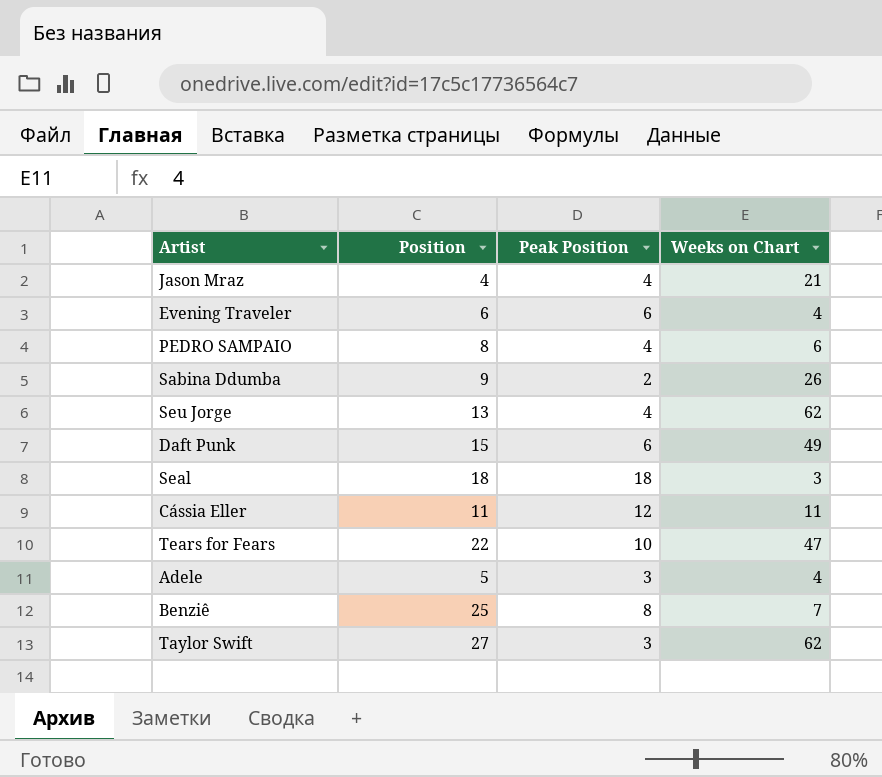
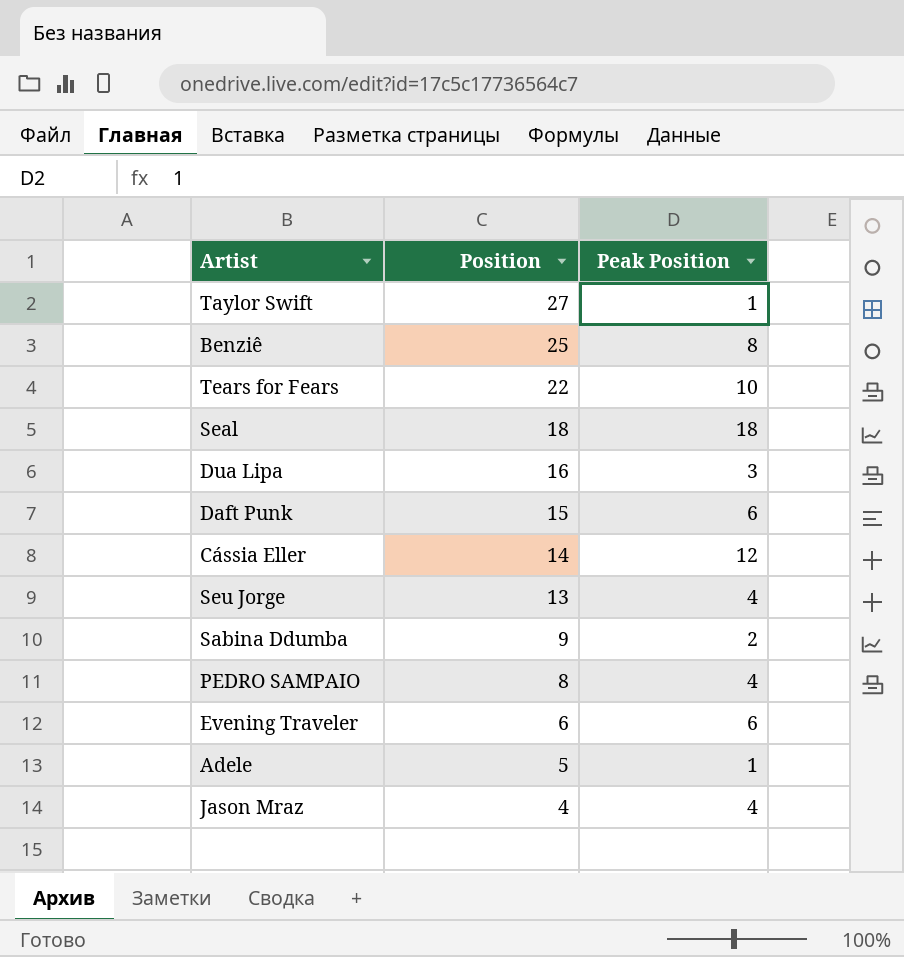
row order: none -> Position descending
column Weeks on Chart | position: 4 -> none
Taylor Swift | Peak Position: 3 -> 1
row Dua Lipa: none -> 16 | 3
Cássia Eller | Position: 11 -> 14
Adele | Peak Position: 3 -> 1

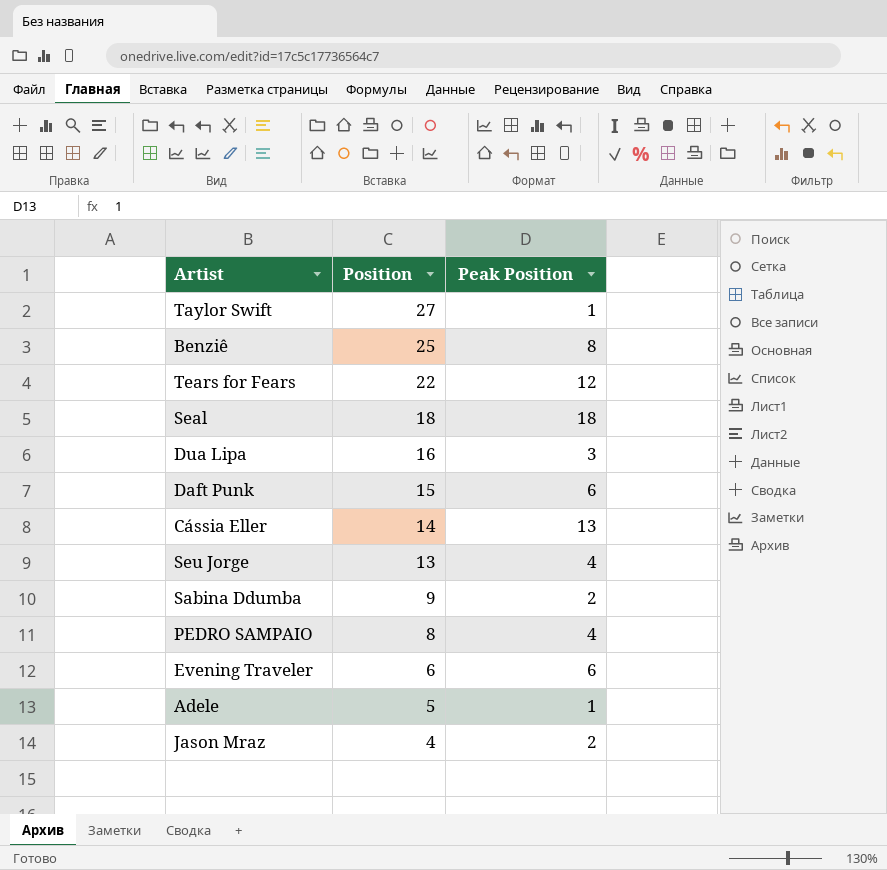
Tears for Fears | Peak Position: 10 -> 12
Cássia Eller | Peak Position: 12 -> 13
Jason Mraz | Peak Position: 4 -> 2

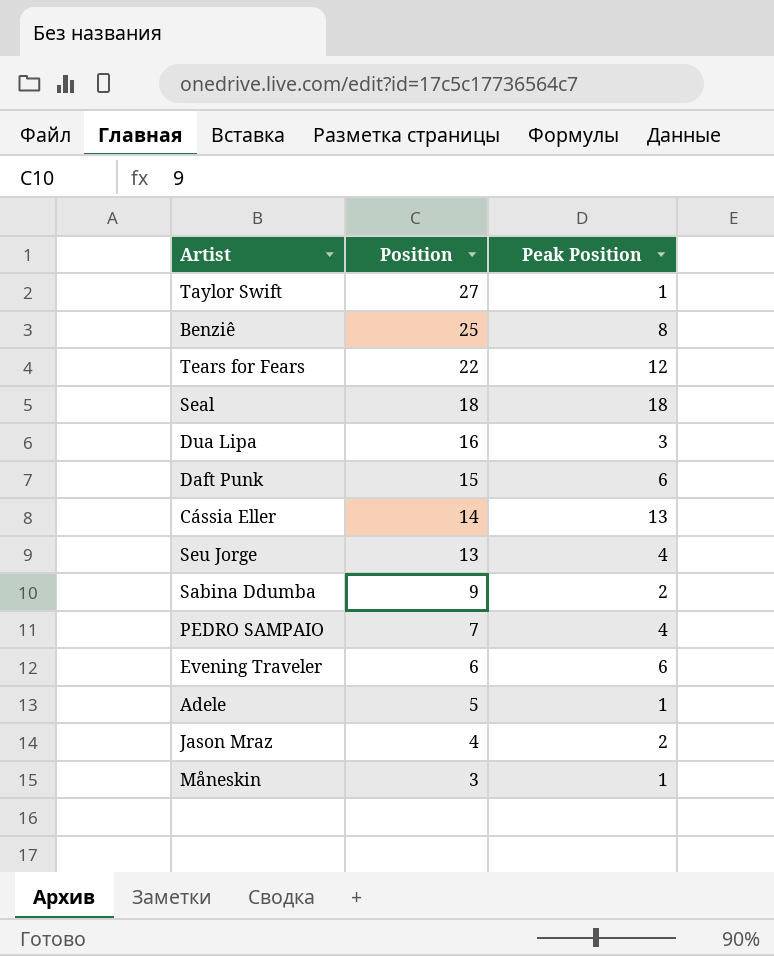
PEDRO SAMPAIO | Position: 8 -> 7
row Måneskin: none -> 3 | 1

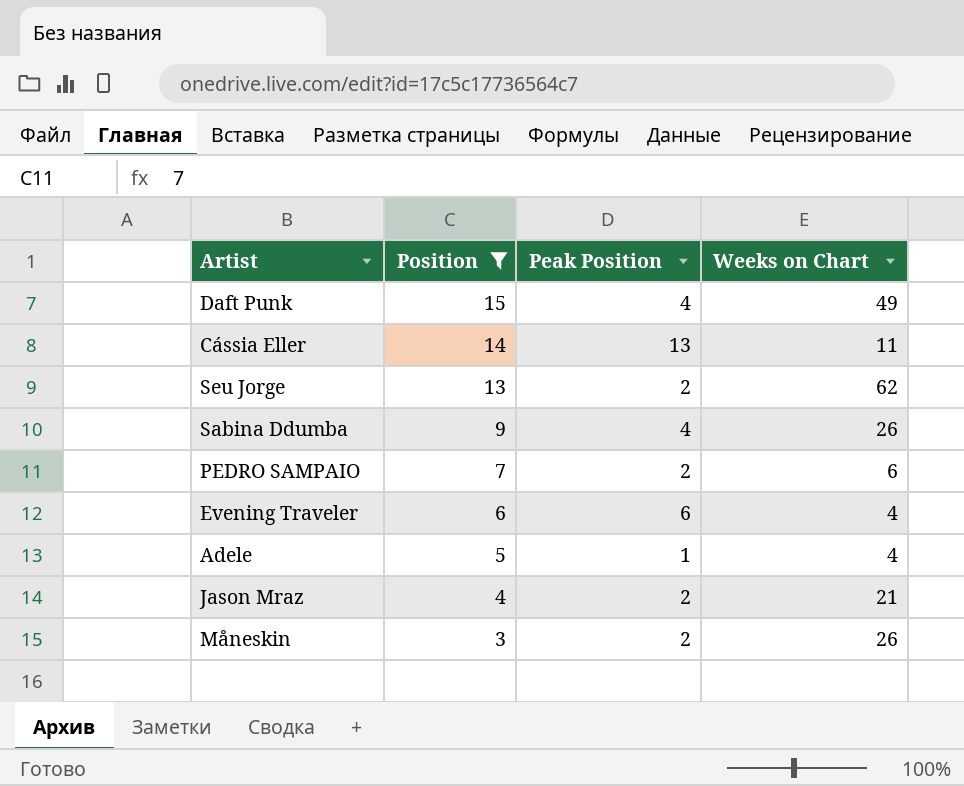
filter: none -> Position <= 15
column Weeks on Chart | position: none -> 4
Daft Punk | Peak Position: 6 -> 4
Seu Jorge | Peak Position: 4 -> 2
Sabina Ddumba | Peak Position: 2 -> 4
PEDRO SAMPAIO | Peak Position: 4 -> 2
Måneskin | Peak Position: 1 -> 2

